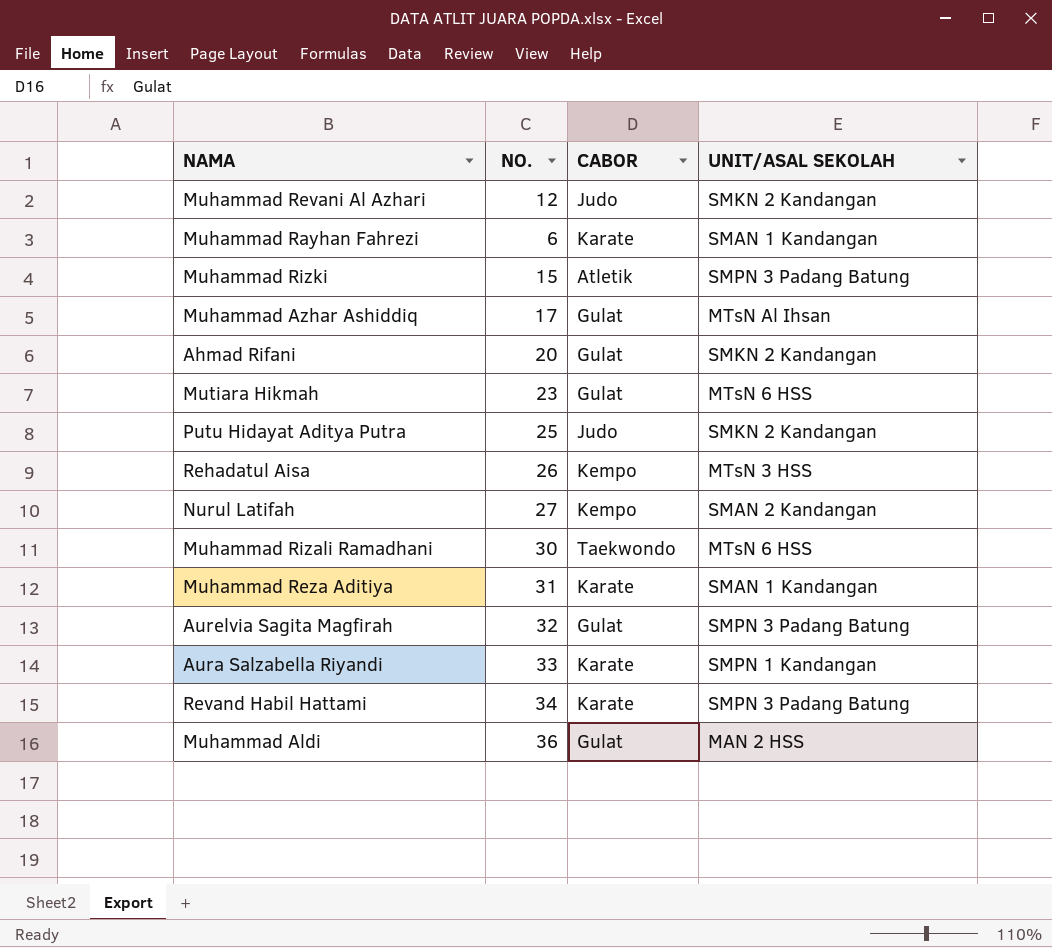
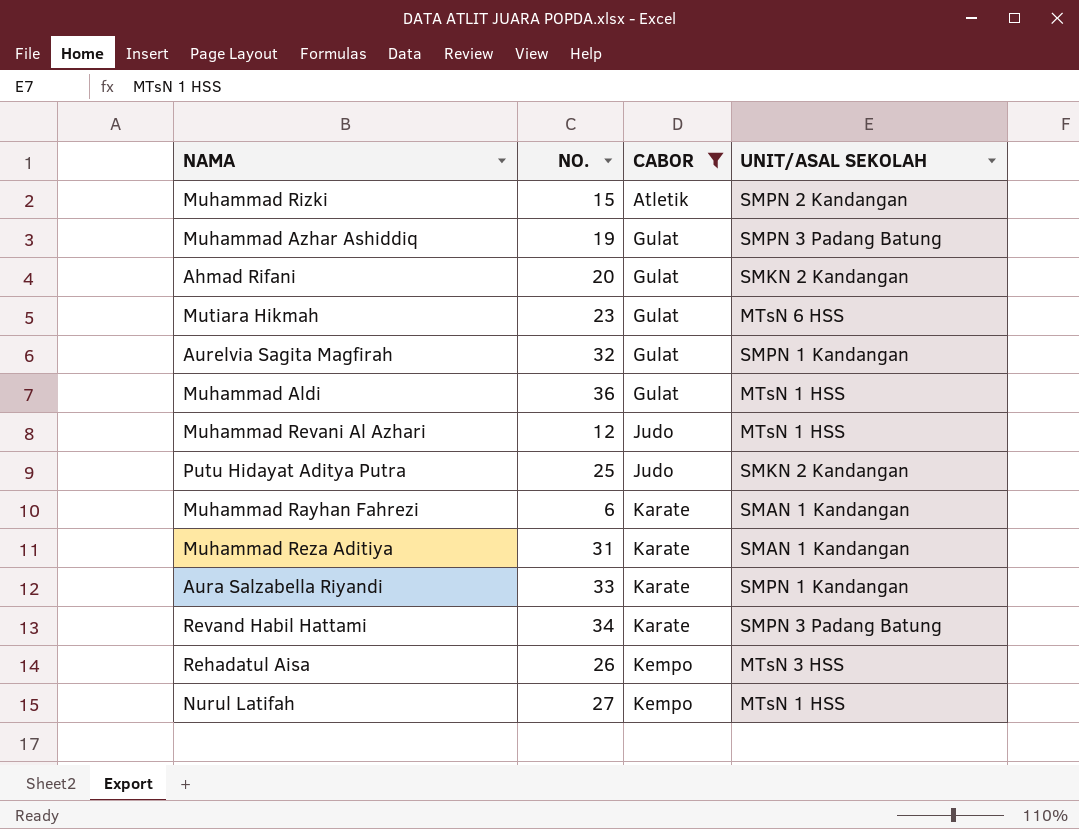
filter: none -> CABOR != Taekwondo
row order: none -> CABOR ascending
Muhammad Rizki | UNIT/ASAL SEKOLAH: SMPN 3 Padang Batung -> SMPN 2 Kandangan
Muhammad Azhar Ashiddiq | NO.: 17 -> 19
Muhammad Azhar Ashiddiq | UNIT/ASAL SEKOLAH: MTsN Al Ihsan -> SMPN 3 Padang Batung
Aurelvia Sagita Magfirah | UNIT/ASAL SEKOLAH: SMPN 3 Padang Batung -> SMPN 1 Kandangan
Muhammad Aldi | UNIT/ASAL SEKOLAH: MAN 2 HSS -> MTsN 1 HSS
Muhammad Revani Al Azhari | UNIT/ASAL SEKOLAH: SMKN 2 Kandangan -> MTsN 1 HSS
Nurul Latifah | UNIT/ASAL SEKOLAH: SMAN 2 Kandangan -> MTsN 1 HSS

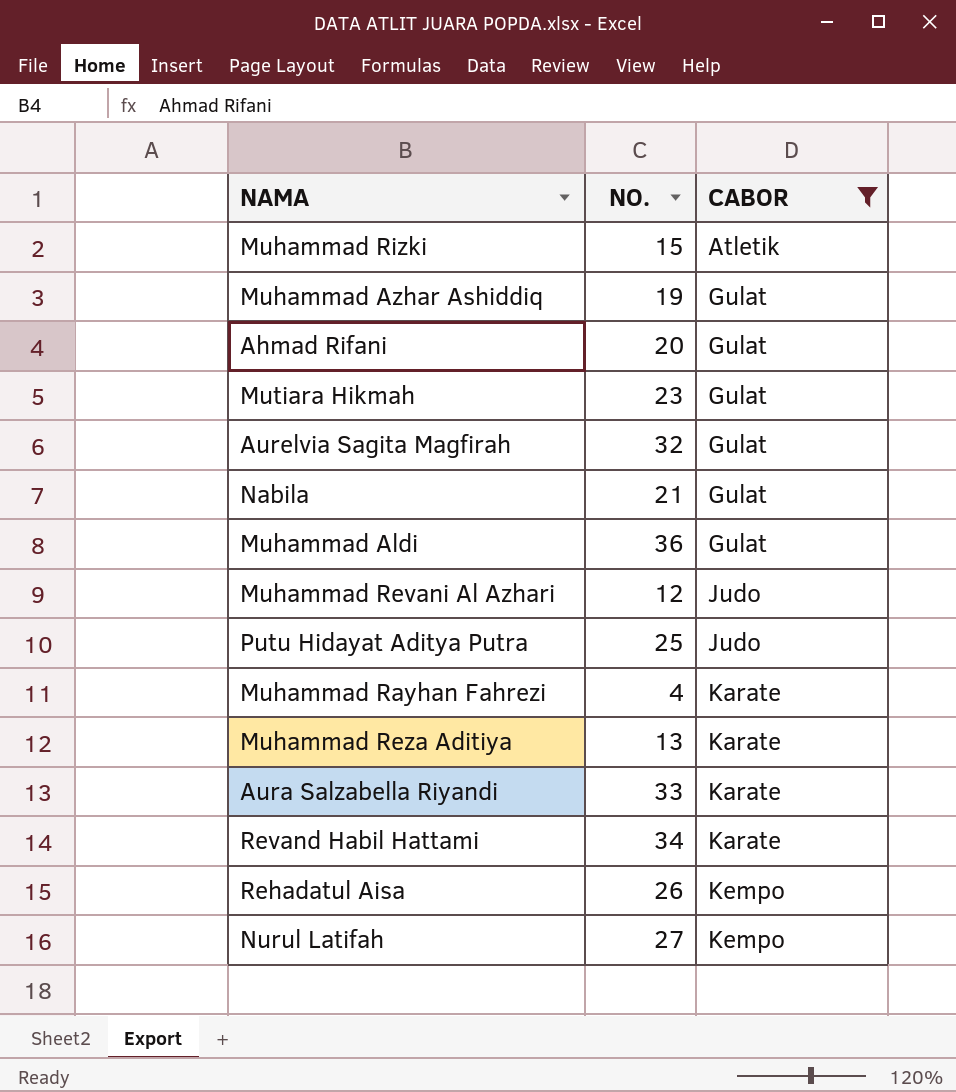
column UNIT/ASAL SEKOLAH | position: 4 -> none
row Nabila: none -> 21 | Gulat
Muhammad Rayhan Fahrezi | NO.: 6 -> 4
Muhammad Reza Aditiya | NO.: 31 -> 13

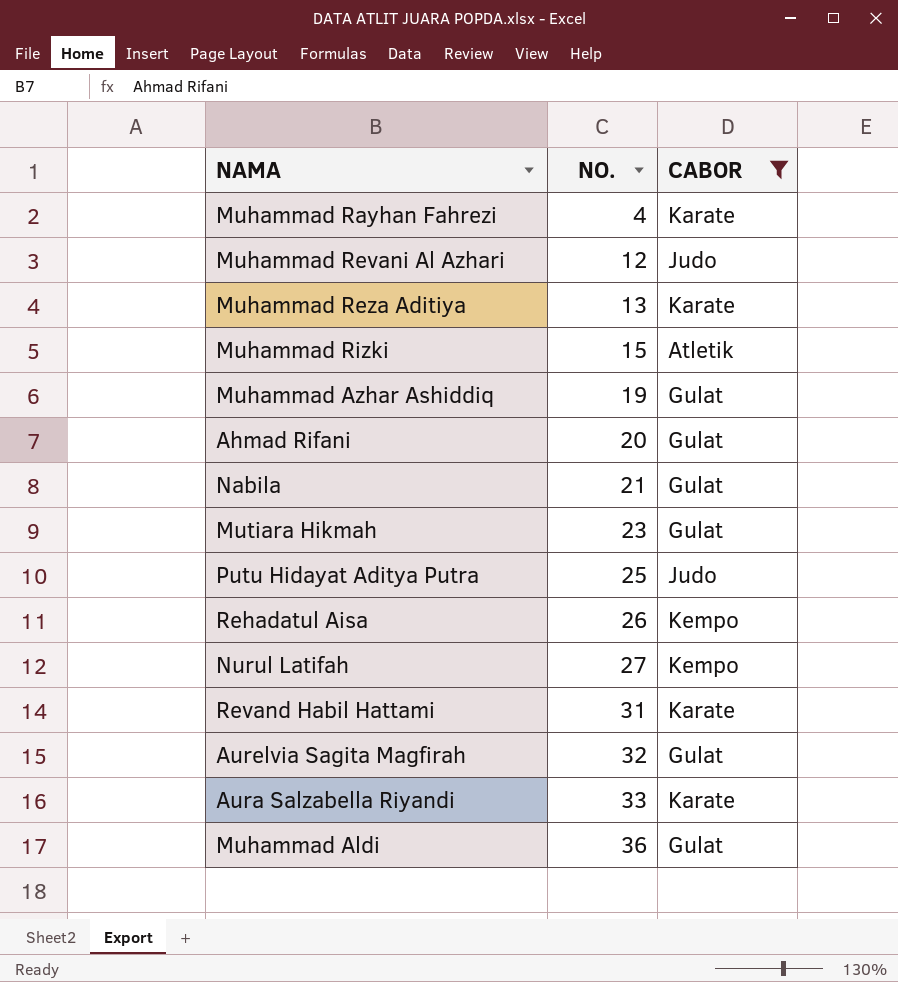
row order: CABOR ascending -> NO. ascending
Revand Habil Hattami | NO.: 34 -> 31

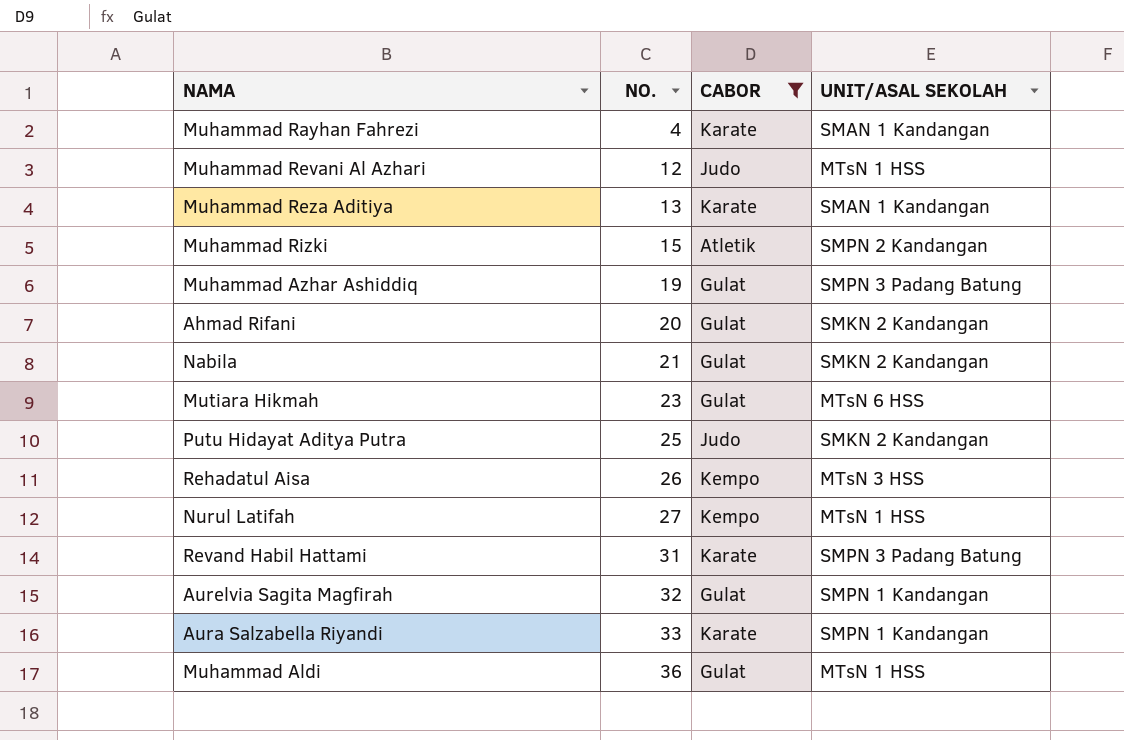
column UNIT/ASAL SEKOLAH | position: none -> 4

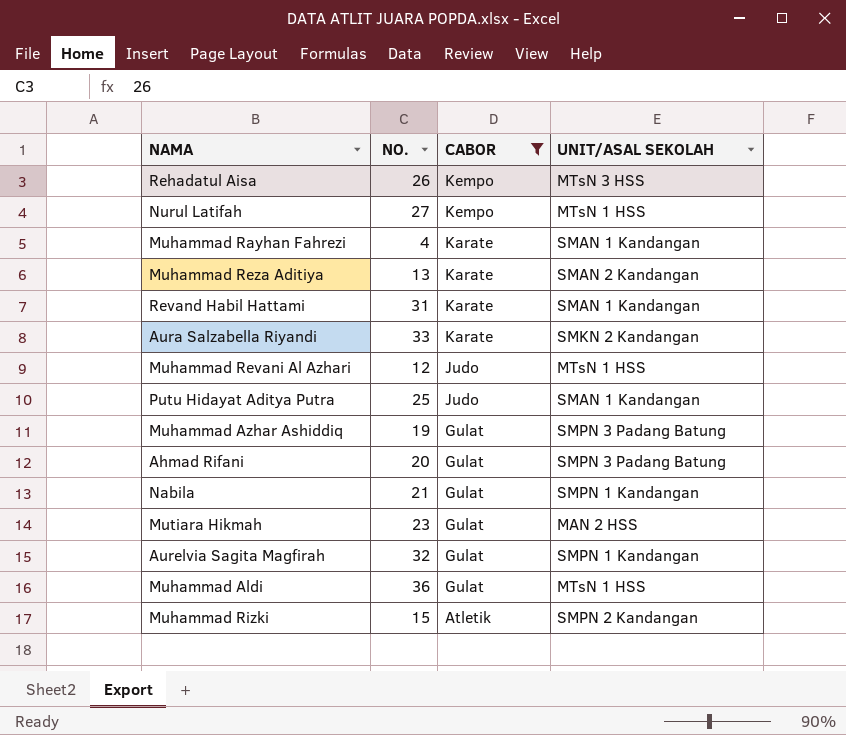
row order: NO. ascending -> CABOR descending
Muhammad Reza Aditiya | UNIT/ASAL SEKOLAH: SMAN 1 Kandangan -> SMAN 2 Kandangan
Revand Habil Hattami | UNIT/ASAL SEKOLAH: SMPN 3 Padang Batung -> SMAN 1 Kandangan
Aura Salzabella Riyandi | UNIT/ASAL SEKOLAH: SMPN 1 Kandangan -> SMKN 2 Kandangan
Putu Hidayat Aditya Putra | UNIT/ASAL SEKOLAH: SMKN 2 Kandangan -> SMAN 1 Kandangan
Ahmad Rifani | UNIT/ASAL SEKOLAH: SMKN 2 Kandangan -> SMPN 3 Padang Batung
Nabila | UNIT/ASAL SEKOLAH: SMKN 2 Kandangan -> SMPN 1 Kandangan
Mutiara Hikmah | UNIT/ASAL SEKOLAH: MTsN 6 HSS -> MAN 2 HSS

